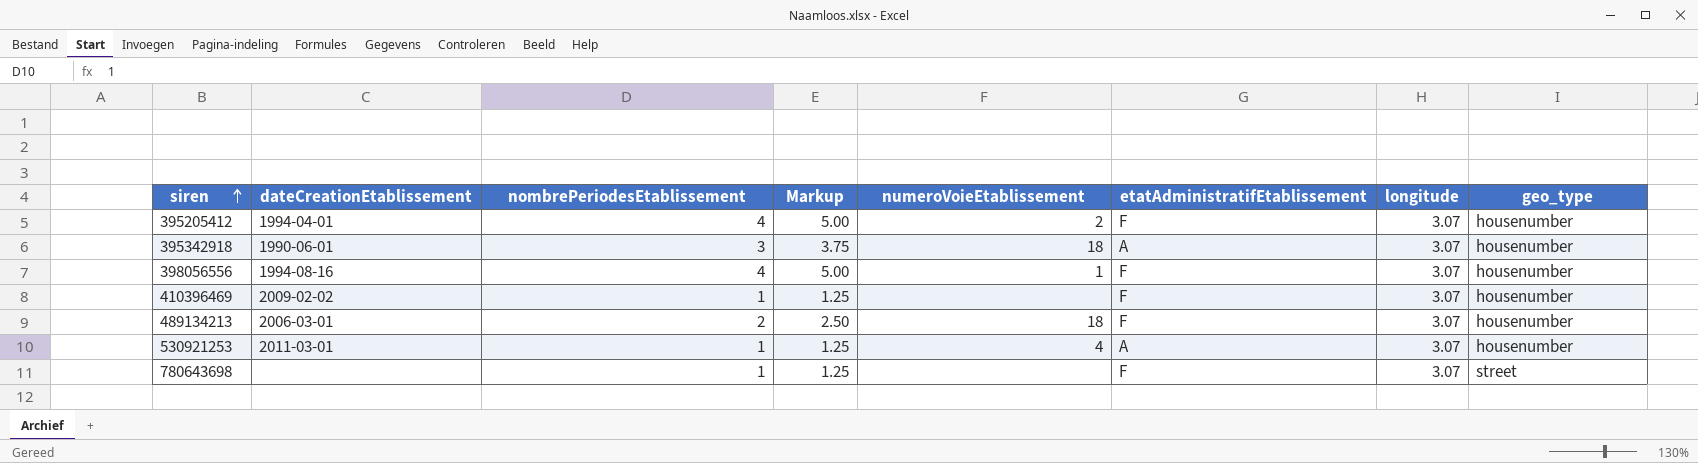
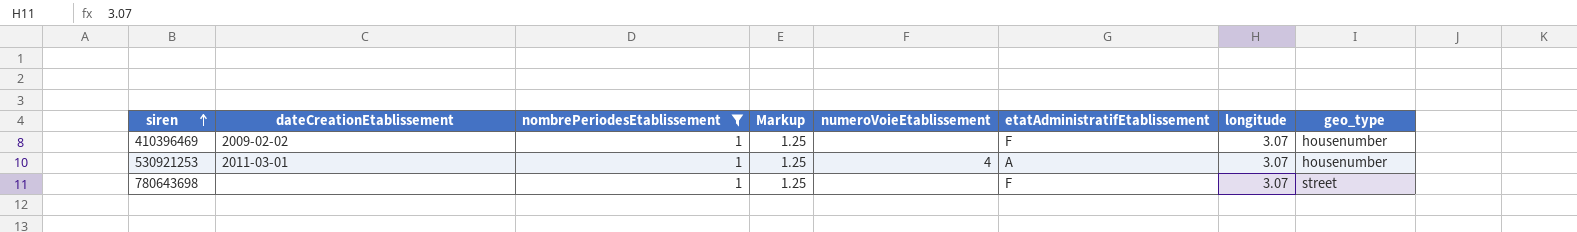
filter: none -> nombrePeriodesEtablissement = 1

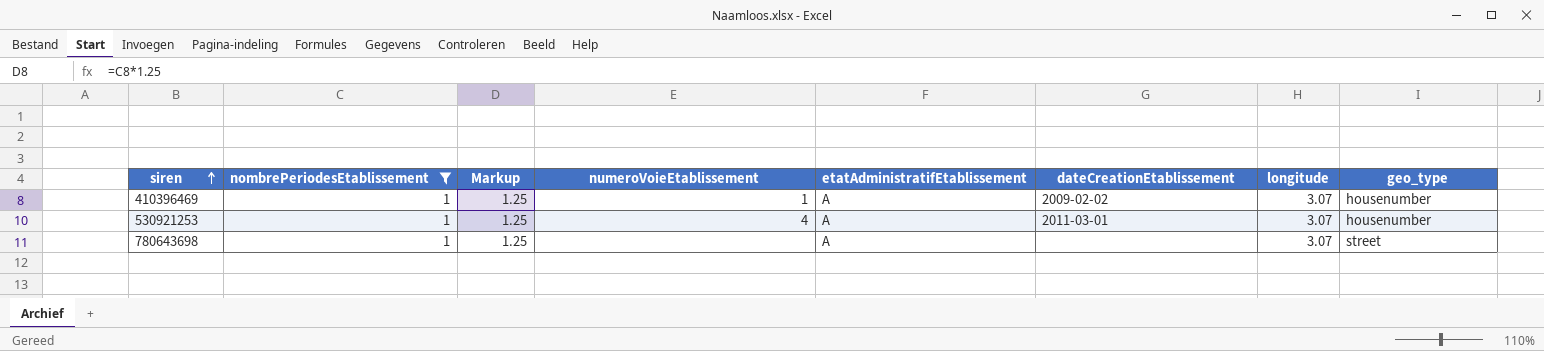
column dateCreationEtablissement | position: 2 -> 6
410396469 | numeroVoieEtablissement: none -> 1
410396469 | etatAdministratifEtablissement: F -> A
780643698 | etatAdministratifEtablissement: F -> A

